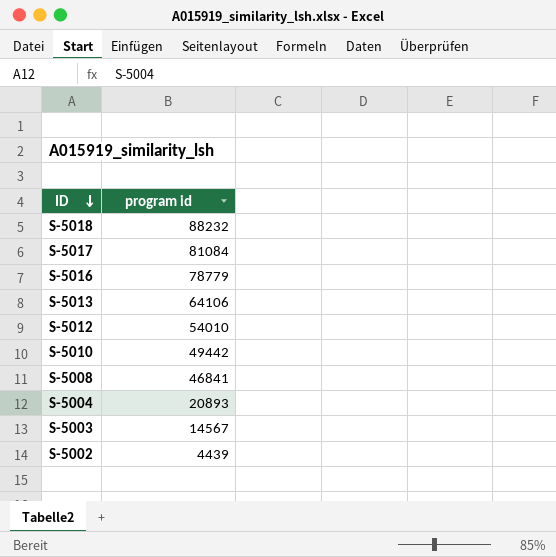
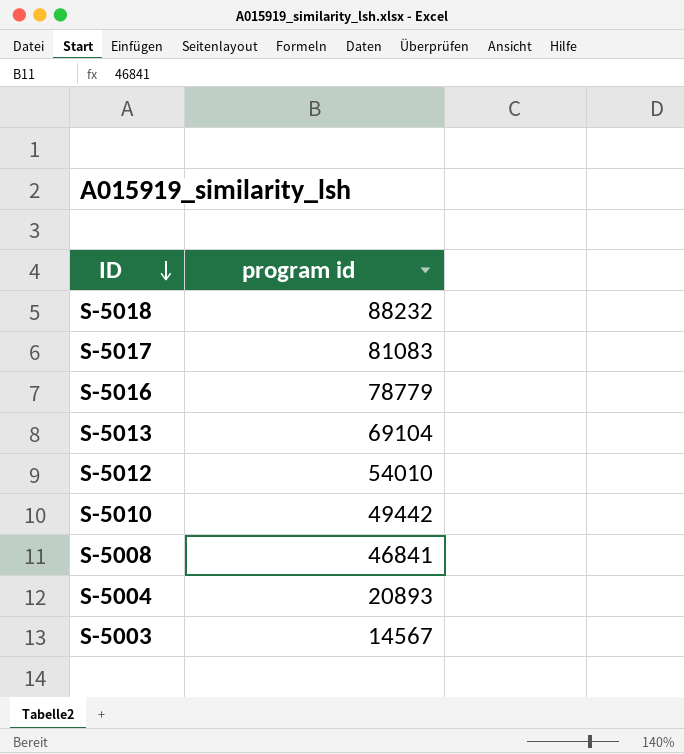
row S-5002: 4439 -> none
S-5017 | program id: 81084 -> 81083
S-5013 | program id: 64106 -> 69104

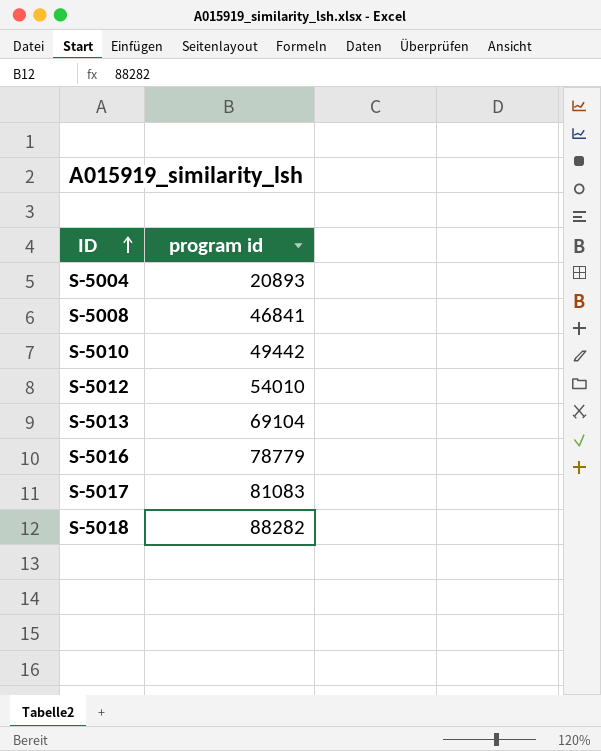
row order: ID descending -> ID ascending
row S-5003: 14567 -> none
S-5018 | program id: 88232 -> 88282

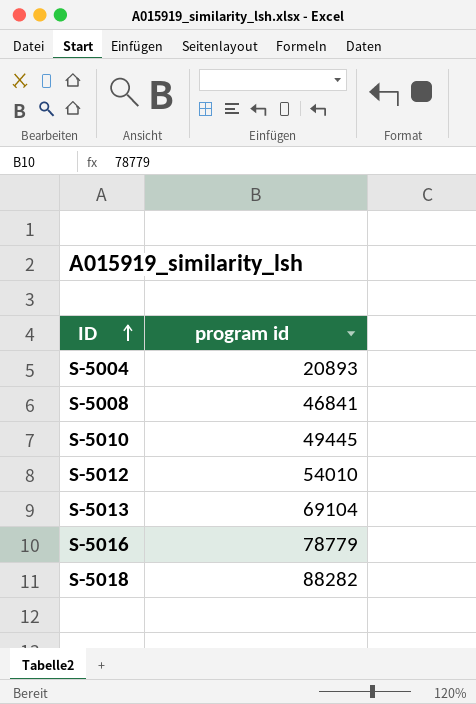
row S-5017: 81083 -> none
S-5010 | program id: 49442 -> 49445

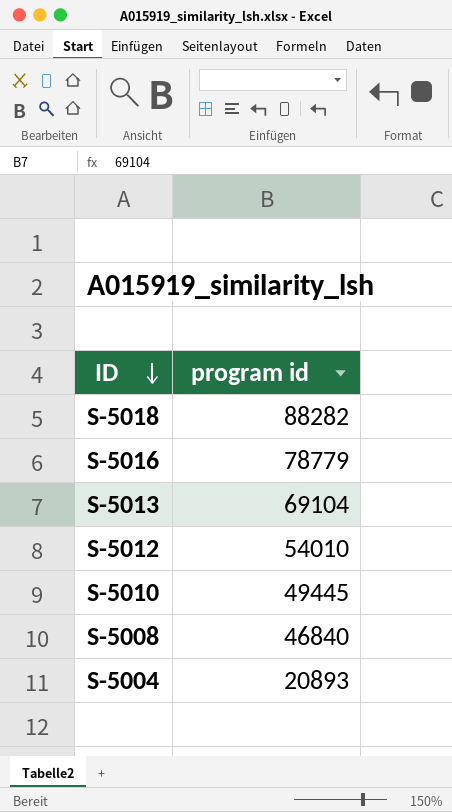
row order: ID ascending -> ID descending
S-5008 | program id: 46841 -> 46840

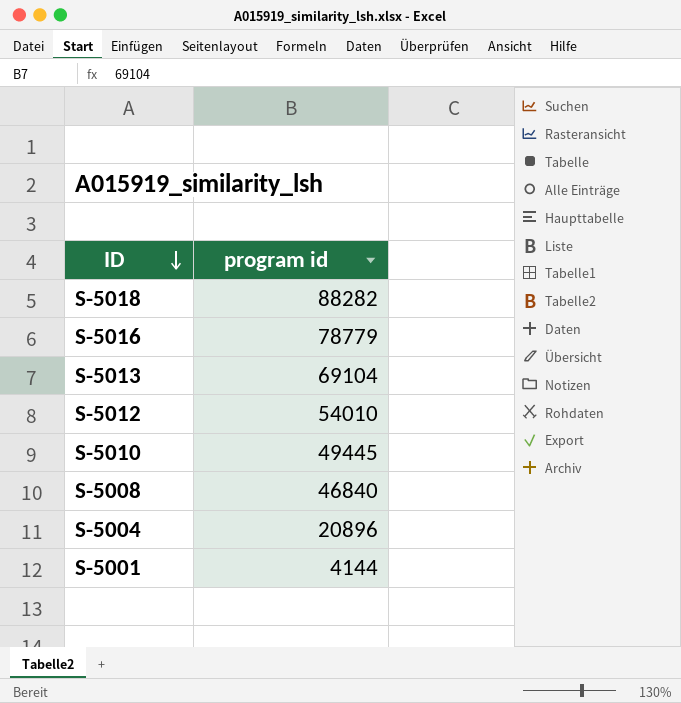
S-5004 | program id: 20893 -> 20896
row S-5001: none -> 4144

